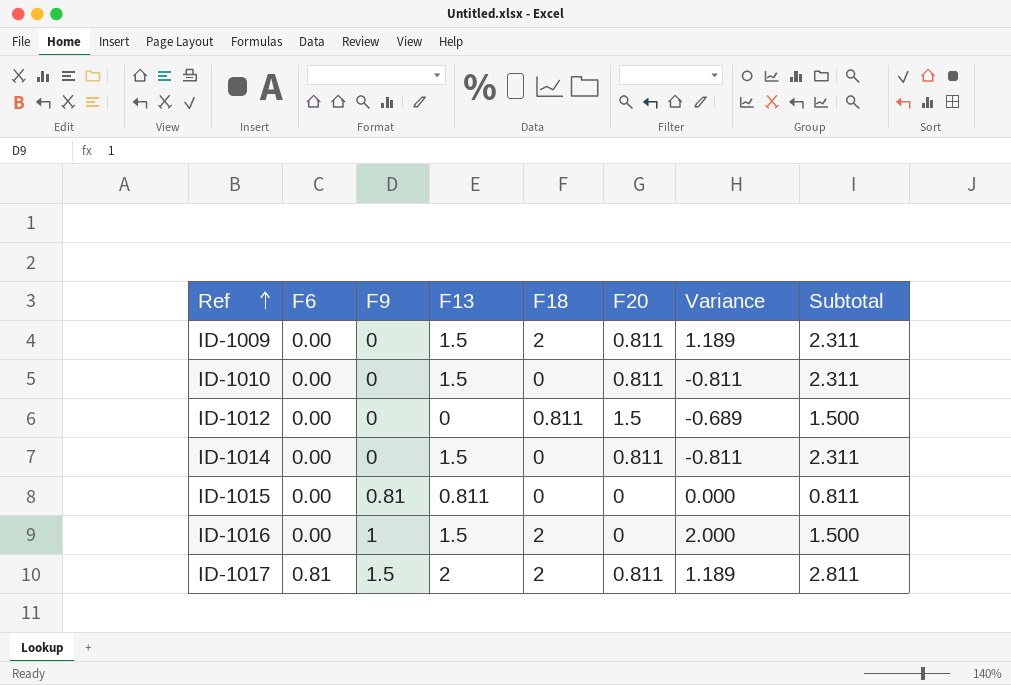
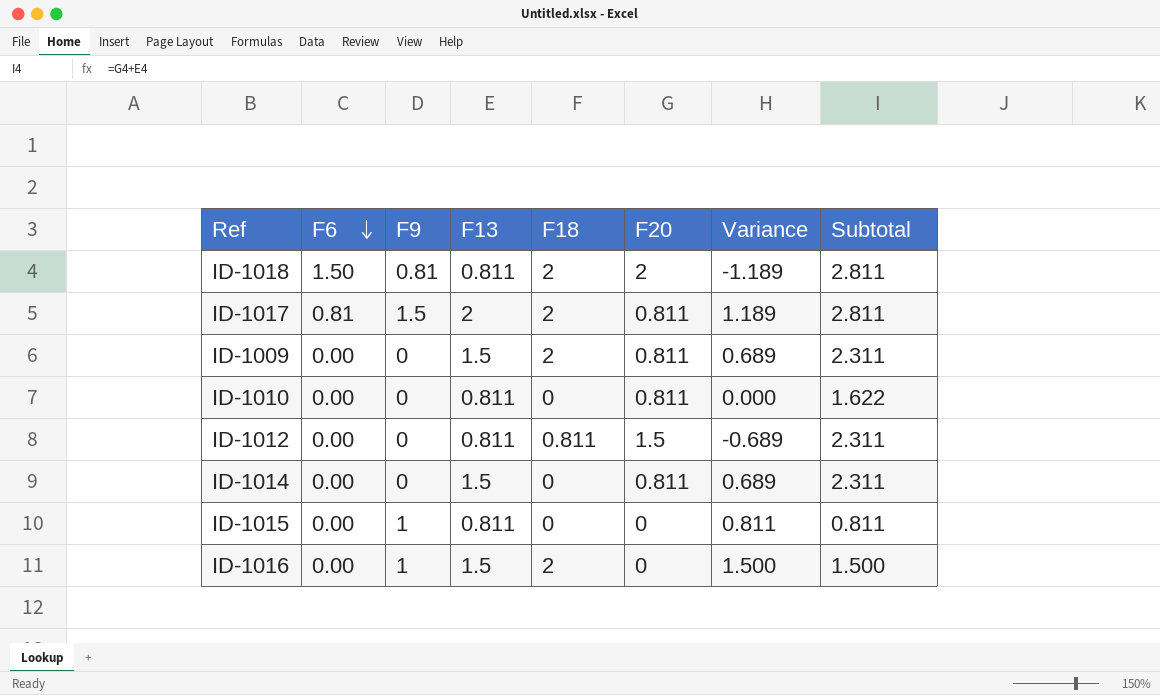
row order: Ref ascending -> F6 descending
column Variance | formula: [F18] - [F20] -> [F13] - [F20]
row ID-1018: none -> 1.50 | 0.81 | 0.811 | 2 | 2 | -1.189 | 2.811
ID-1010 | F13: 1.5 -> 0.811
ID-1010 | Subtotal: 2.311 -> 1.622
ID-1012 | F13: 0 -> 0.811
ID-1012 | Subtotal: 1.500 -> 2.311
ID-1015 | F9: 0.81 -> 1

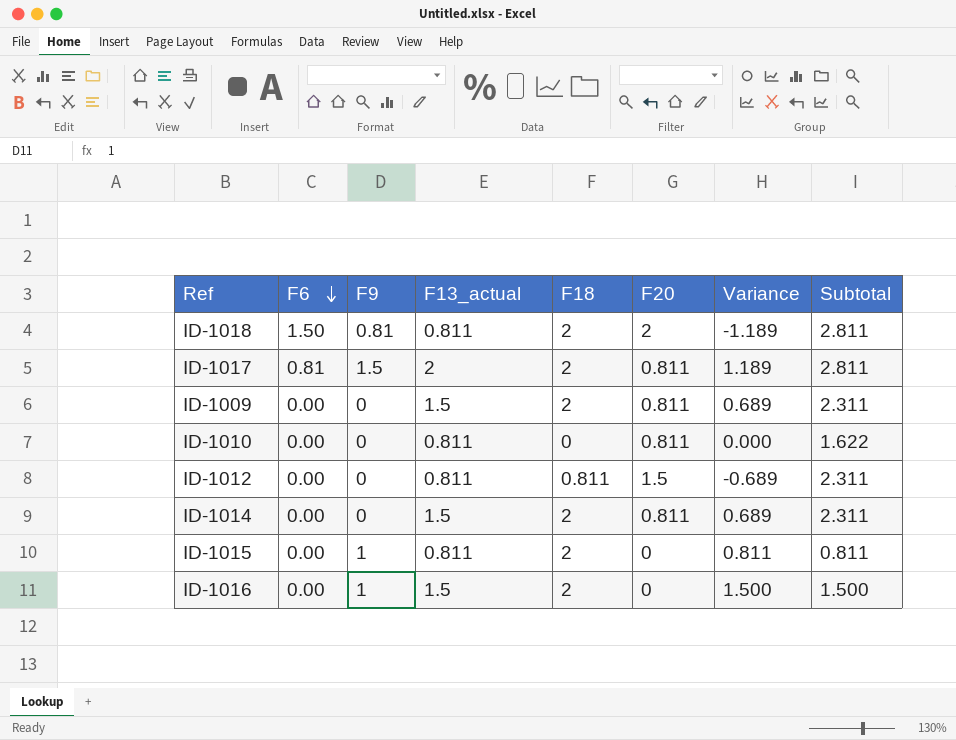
column name: F13 -> F13_actual
ID-1014 | F18: 0 -> 2
ID-1015 | F18: 0 -> 2

